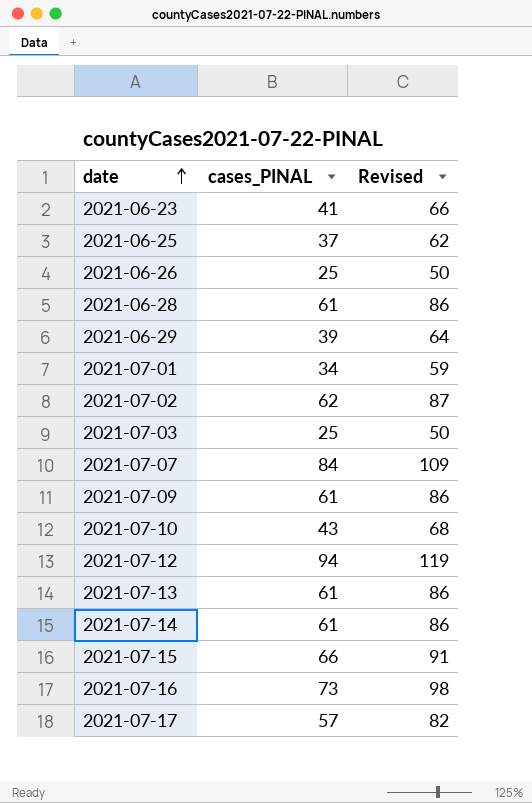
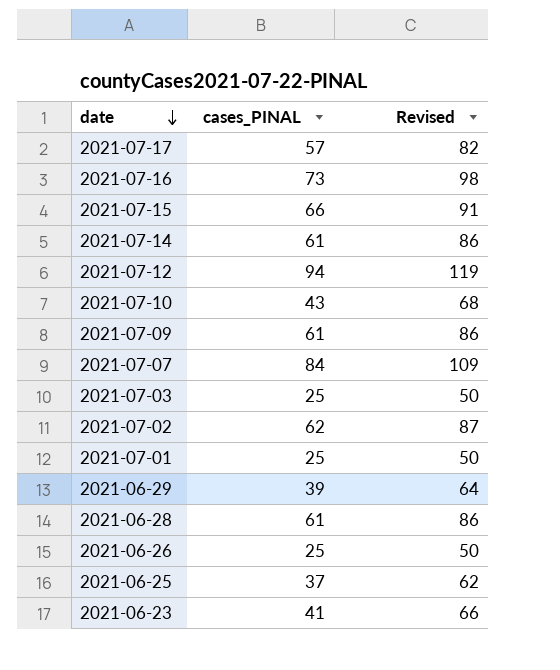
row order: date ascending -> date descending
row 2021-07-13: 61 | 86 -> none
2021-07-01 | cases_PINAL: 34 -> 25
2021-07-01 | Revised: 59 -> 50

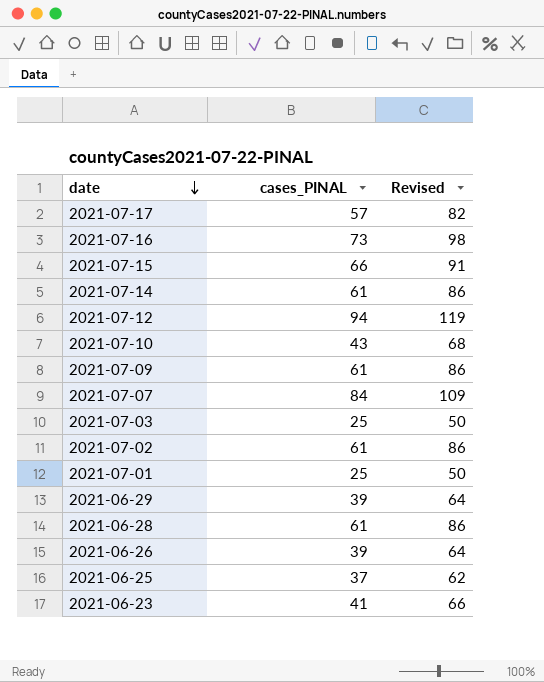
2021-07-02 | cases_PINAL: 62 -> 61
2021-07-02 | Revised: 87 -> 86
2021-06-26 | cases_PINAL: 25 -> 39
2021-06-26 | Revised: 50 -> 64

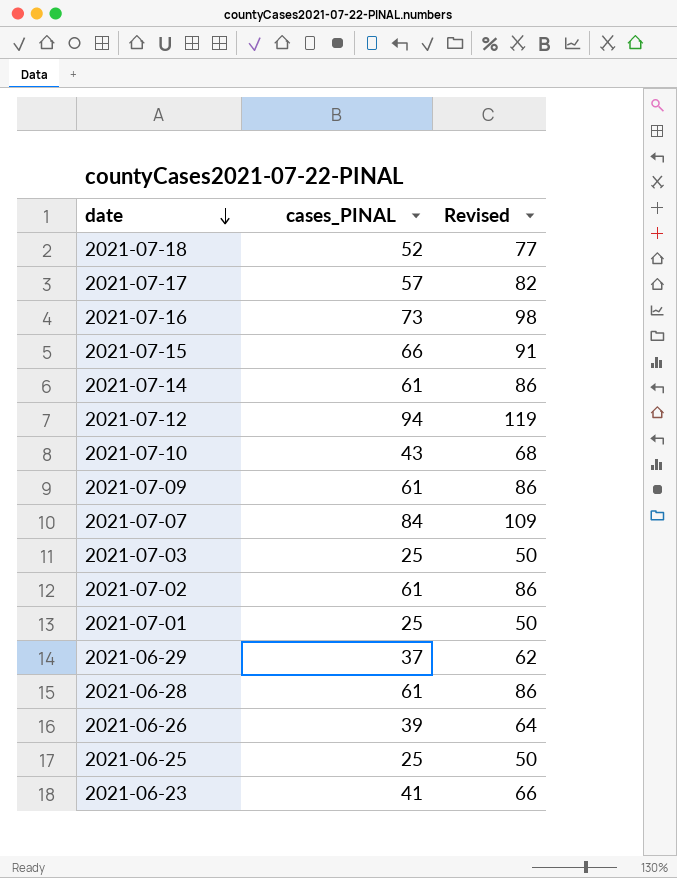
row 2021-07-18: none -> 52 | 77
2021-06-29 | cases_PINAL: 39 -> 37
2021-06-29 | Revised: 64 -> 62
2021-06-25 | cases_PINAL: 37 -> 25
2021-06-25 | Revised: 62 -> 50

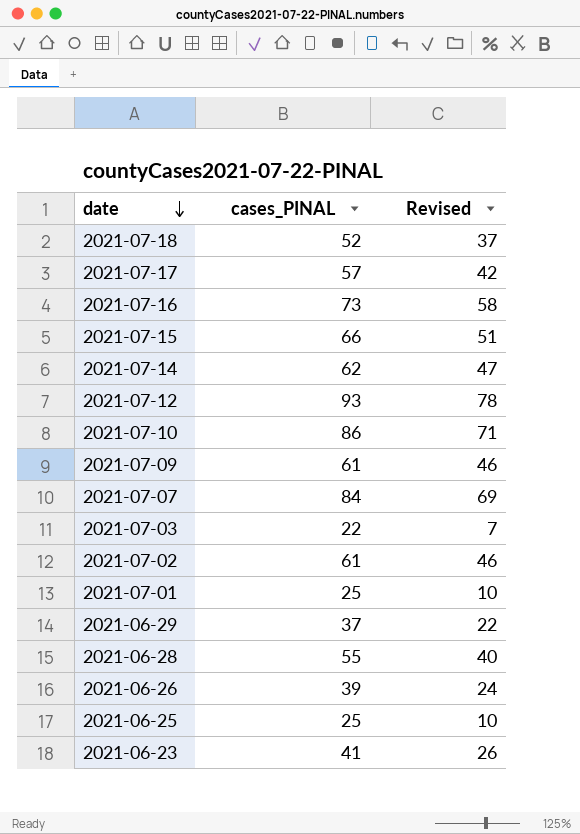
column Revised | formula: [cases_PINAL] + 25 -> [cases_PINAL] - 15
2021-07-14 | cases_PINAL: 61 -> 62
2021-07-12 | cases_PINAL: 94 -> 93
2021-07-10 | cases_PINAL: 43 -> 86
2021-07-03 | cases_PINAL: 25 -> 22
2021-06-28 | cases_PINAL: 61 -> 55

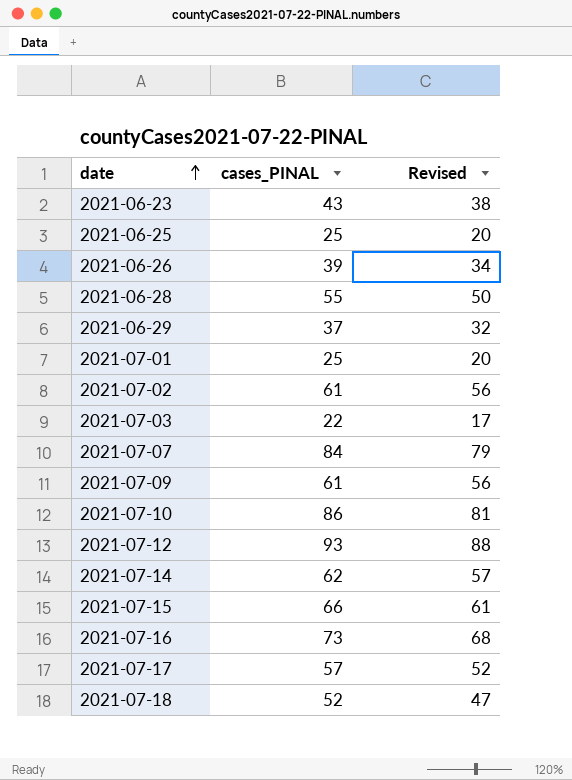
row order: date descending -> date ascending
column Revised | formula: [cases_PINAL] - 15 -> [cases_PINAL] - 5
2021-06-23 | cases_PINAL: 41 -> 43

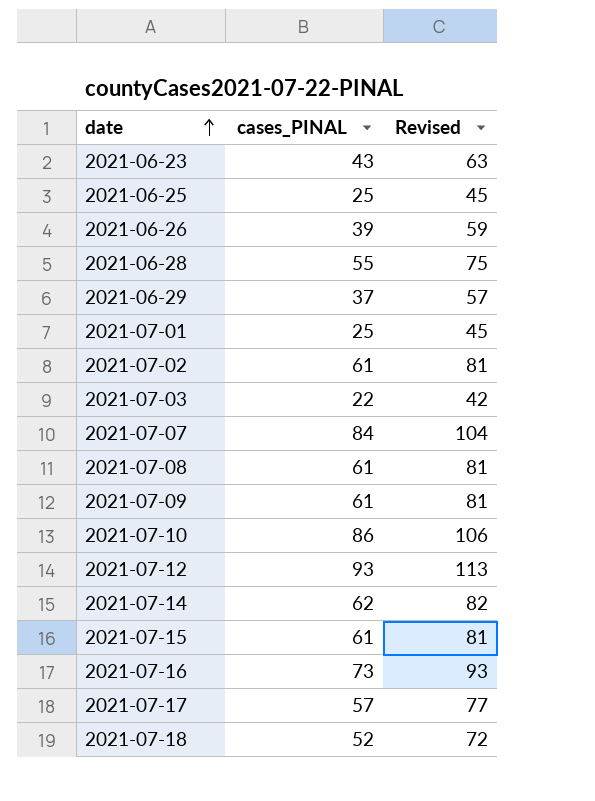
column Revised | formula: [cases_PINAL] - 5 -> [cases_PINAL] + 20
row 2021-07-08: none -> 61 | 81
2021-07-15 | cases_PINAL: 66 -> 61

